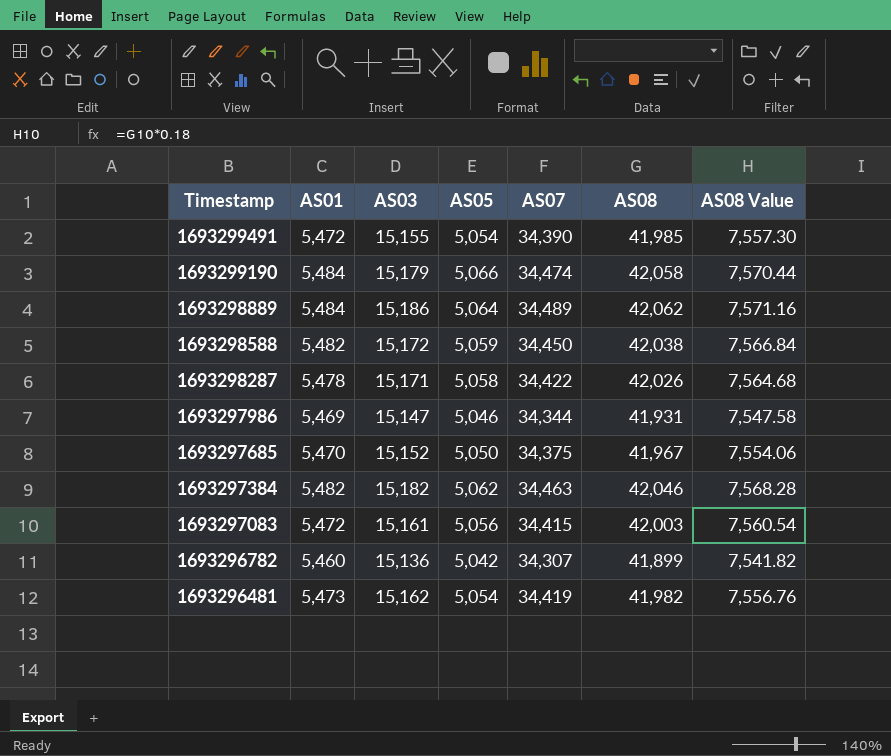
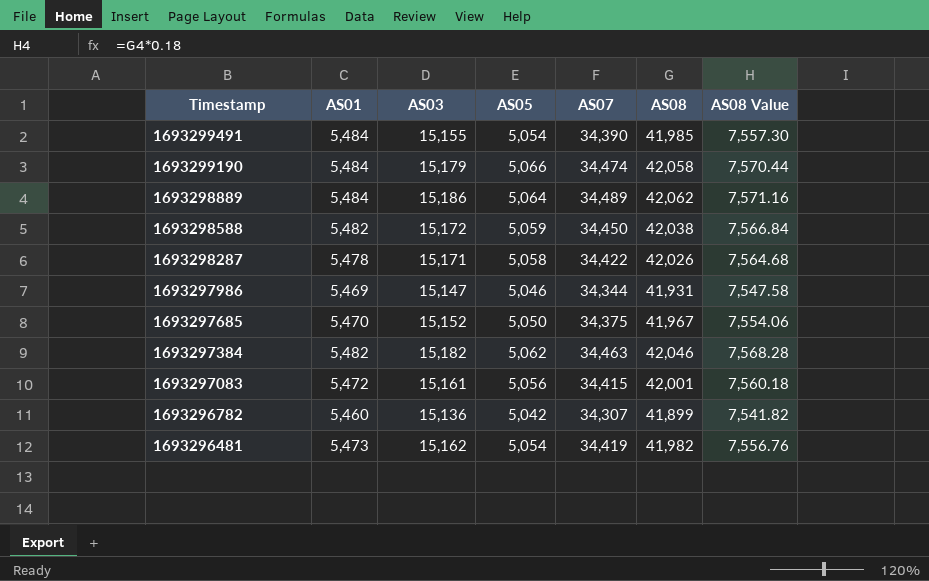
1693299491 | AS01: 5,472 -> 5,484
1693297083 | AS08: 42,003 -> 42,001
1693297083 | AS08 Value: 7,560.54 -> 7,560.18

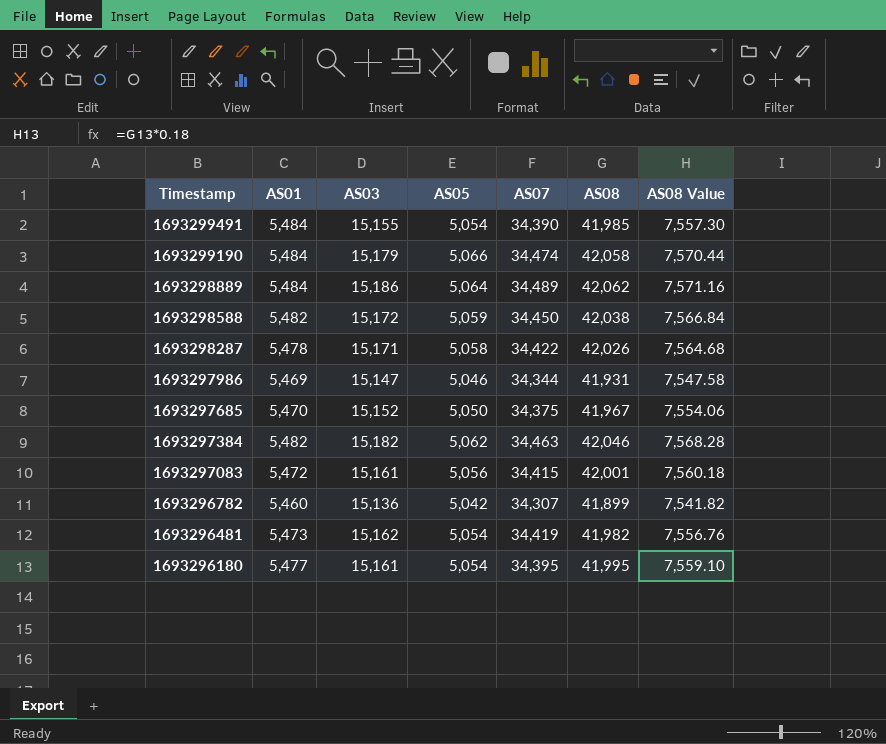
row 1693296180: none -> 5,477 | 15,161 | 5,054 | 34,395 | 41,995 | 7,559.10

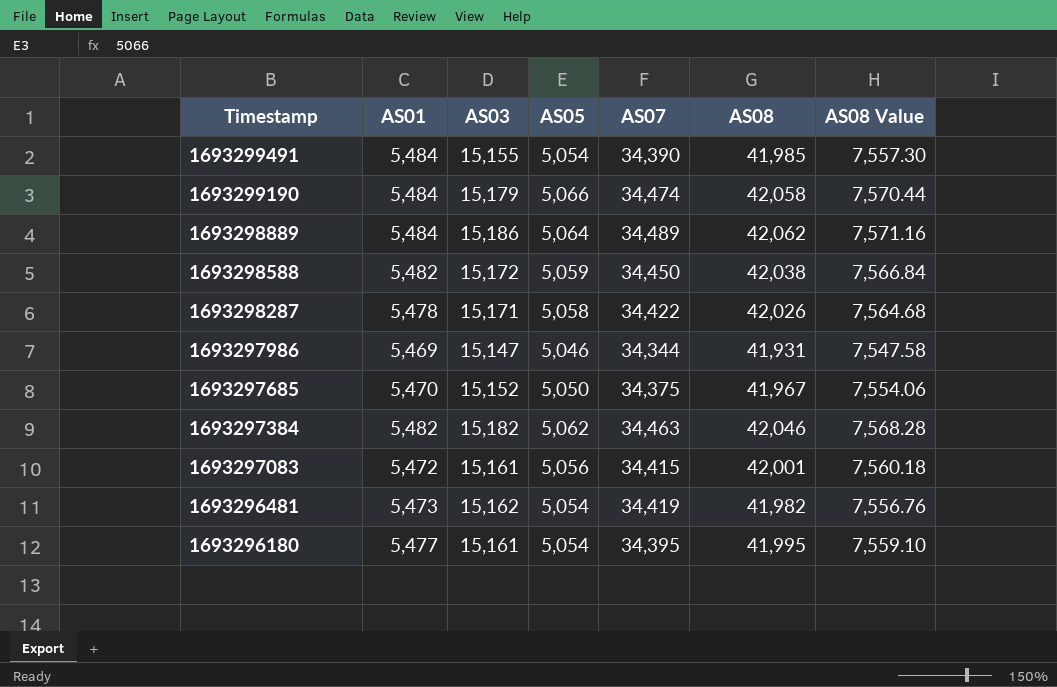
row 1693296782: 5,460 | 15,136 | 5,042 | 34,307 | 41,899 | 7,541.82 -> none

